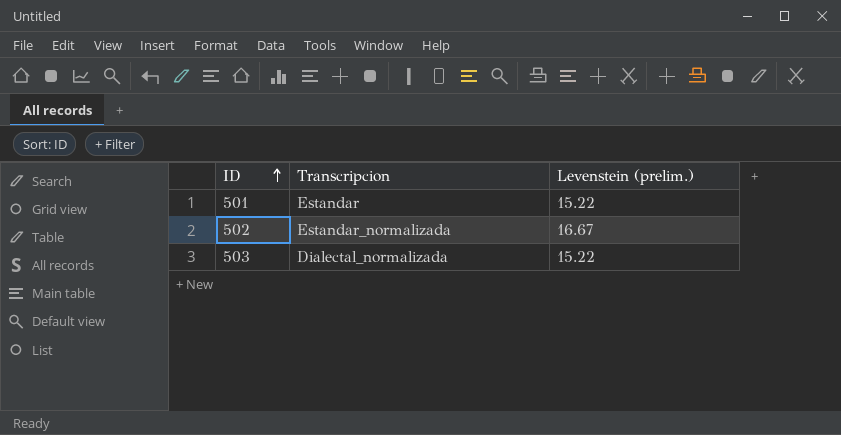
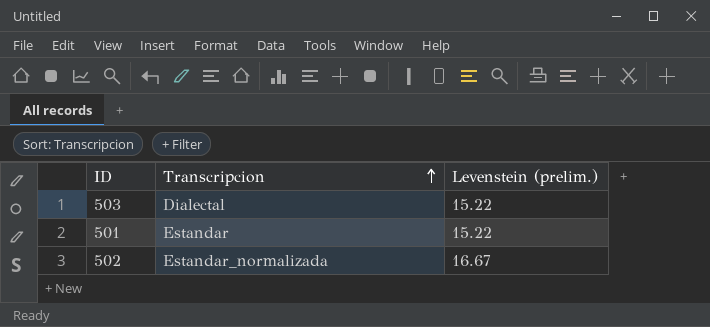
row order: ID ascending -> Transcripcion ascending
503 | Transcripcion: Dialectal_normalizada -> Dialectal

